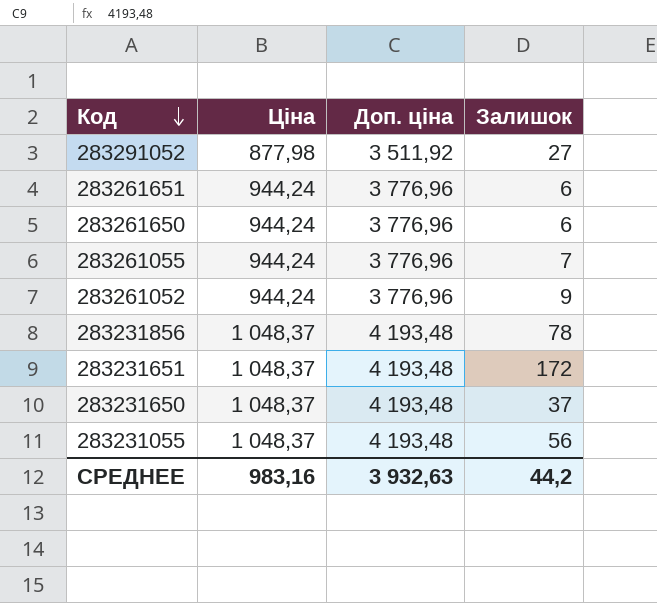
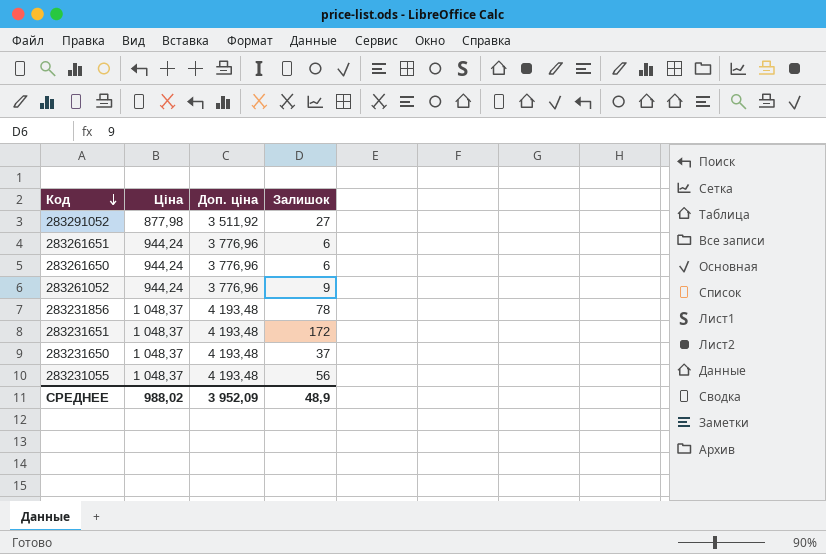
row 283261055: 944,24 | 3 776,96 | 7 -> none
СРЕДНЕЕ | Ціна: 983,16 -> 988,02
СРЕДНЕЕ | Доп. ціна: 3 932,63 -> 3 952,09
СРЕДНЕЕ | Залишок: 44,2 -> 48,9

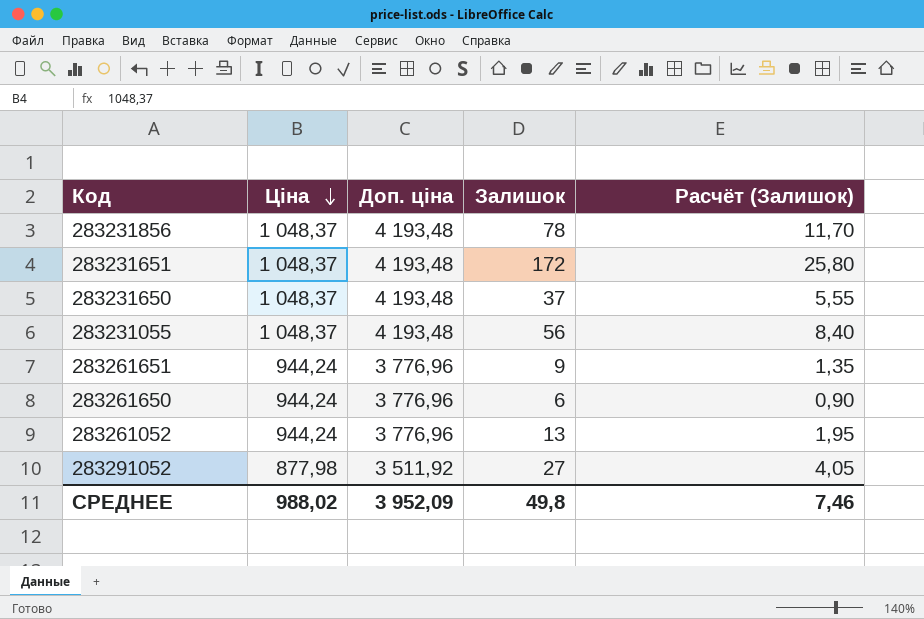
row order: Код descending -> Ціна descending
column Расчёт (Залишок) | formula: none -> [Залишок] * 0,15
283261651 | Залишок: 6 -> 9
283261052 | Залишок: 9 -> 13
СРЕДНЕЕ | Залишок: 48,9 -> 49,8

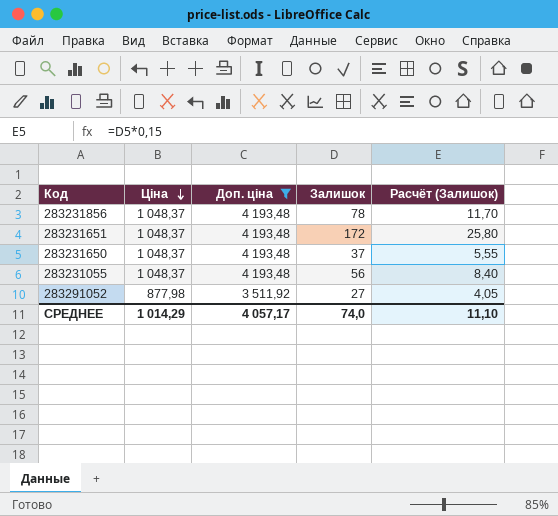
filter: none -> Доп. ціна != 3 776,96
СРЕДНЕЕ | Ціна: 988,02 -> 1 014,29
СРЕДНЕЕ | Доп. ціна: 3 952,09 -> 4 057,17
СРЕДНЕЕ | Залишок: 49,8 -> 74,0
СРЕДНЕЕ | Расчёт (Залишок): 7,46 -> 11,10

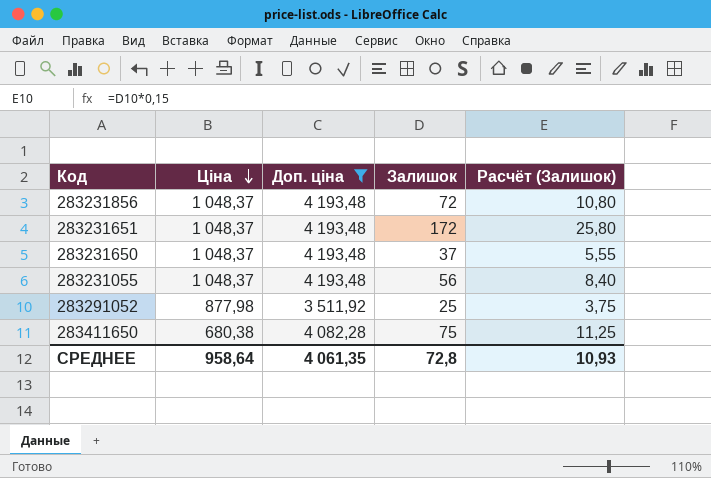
283231856 | Залишок: 78 -> 72
283231856 | Расчёт (Залишок): 11,70 -> 10,80
283291052 | Залишок: 27 -> 25
283291052 | Расчёт (Залишок): 4,05 -> 3,75
row 283411650: none -> 680,38 | 4 082,28 | 75 | 11,25
СРЕДНЕЕ | Ціна: 1 014,29 -> 958,64
СРЕДНЕЕ | Доп. ціна: 4 057,17 -> 4 061,35
СРЕДНЕЕ | Залишок: 74,0 -> 72,8
СРЕДНЕЕ | Расчёт (Залишок): 11,10 -> 10,93

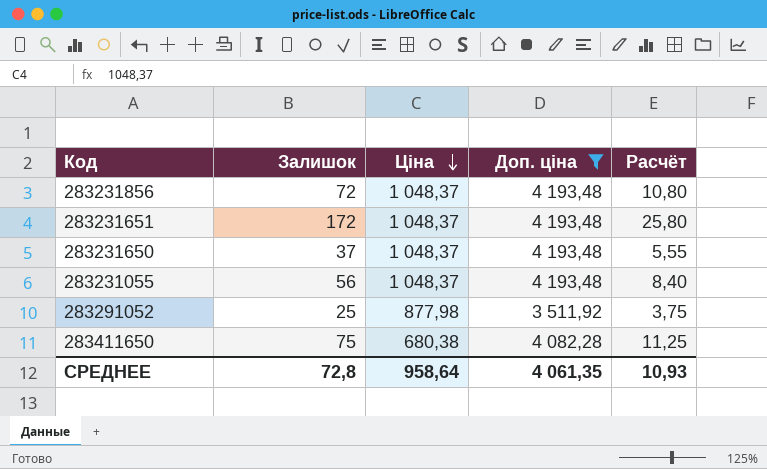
column Залишок | position: 4 -> 2
column name: Расчёт (Залишок) -> Расчёт

